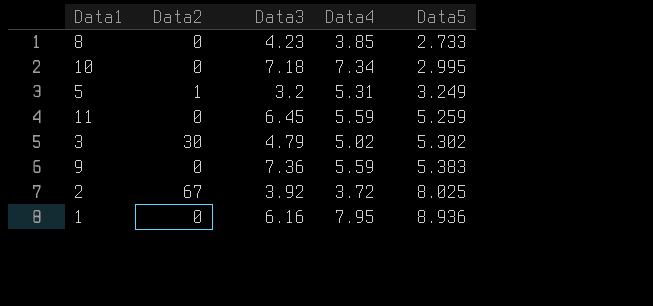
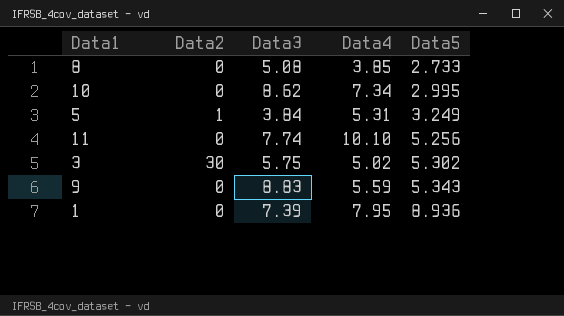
row 2: 67 | 3.92 | 3.72 | 8.025 -> none
8 | Data3: 4.23 -> 5.08
10 | Data3: 7.18 -> 8.62
5 | Data3: 3.2 -> 3.84
11 | Data3: 6.45 -> 7.74
11 | Data4: 5.59 -> 10.10
11 | Data5: 5.259 -> 5.256
3 | Data3: 4.79 -> 5.75
9 | Data3: 7.36 -> 8.83
9 | Data5: 5.383 -> 5.343
1 | Data3: 6.16 -> 7.39

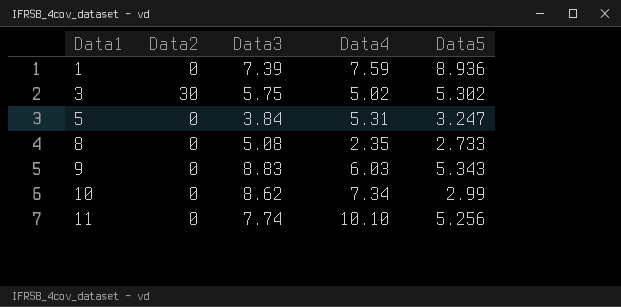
row order: Data5 ascending -> Data1 ascending
1 | Data4: 7.95 -> 7.59
5 | Data2: 1 -> 0
5 | Data5: 3.249 -> 3.247
8 | Data4: 3.85 -> 2.35
9 | Data4: 5.59 -> 6.03
10 | Data5: 2.995 -> 2.99

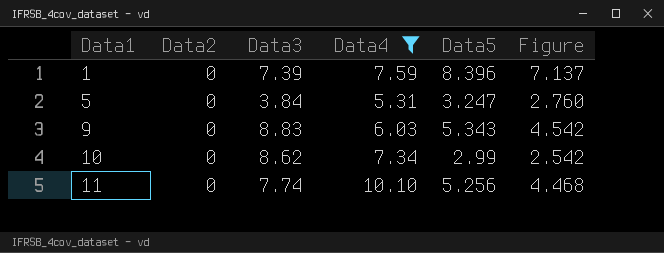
filter: none -> Data4 >= 5.31
column Figure | formula: none -> [Data5] * 0.85
1 | Data5: 8.936 -> 8.396

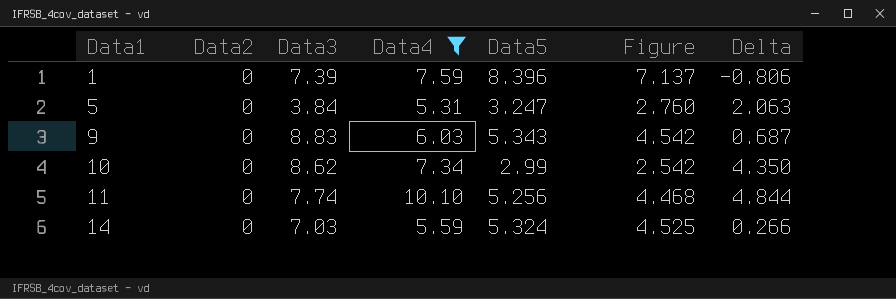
column Delta | formula: none -> [Data4] - [Data5]
row 14: none -> 0 | 7.03 | 5.59 | 5.324 | 4.525 | 0.266

